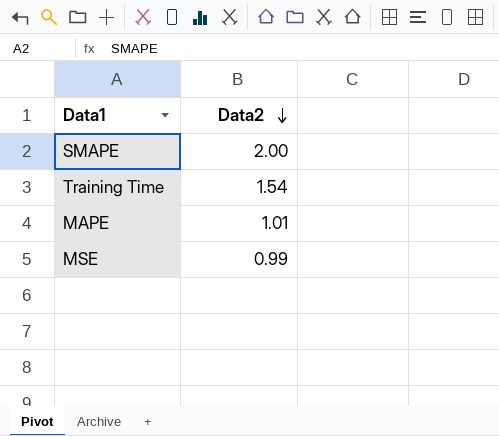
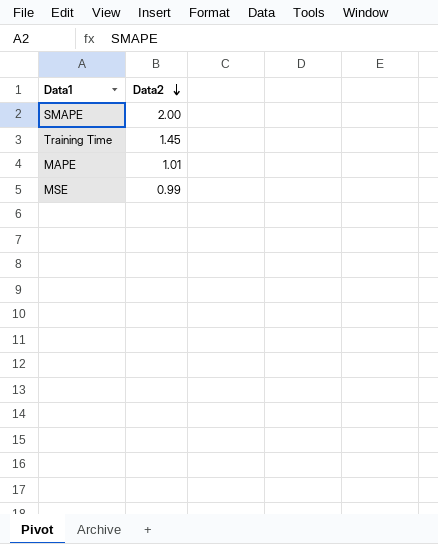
Training Time | Data2: 1.54 -> 1.45

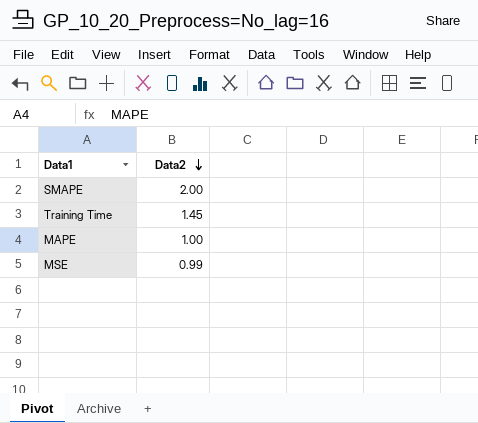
MAPE | Data2: 1.01 -> 1.00

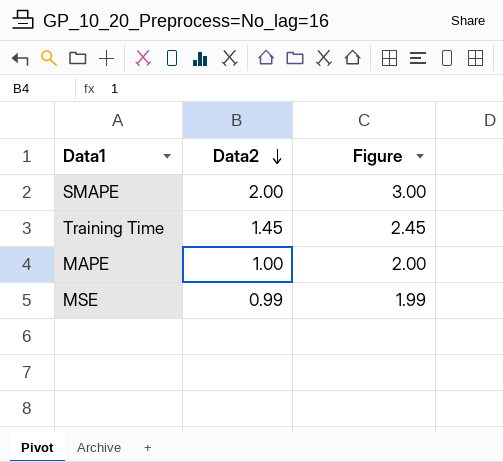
column Figure | formula: none -> [Data2] + 1

